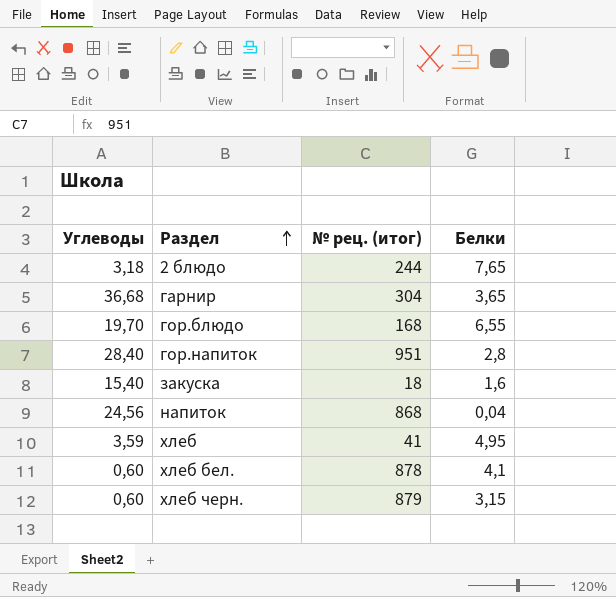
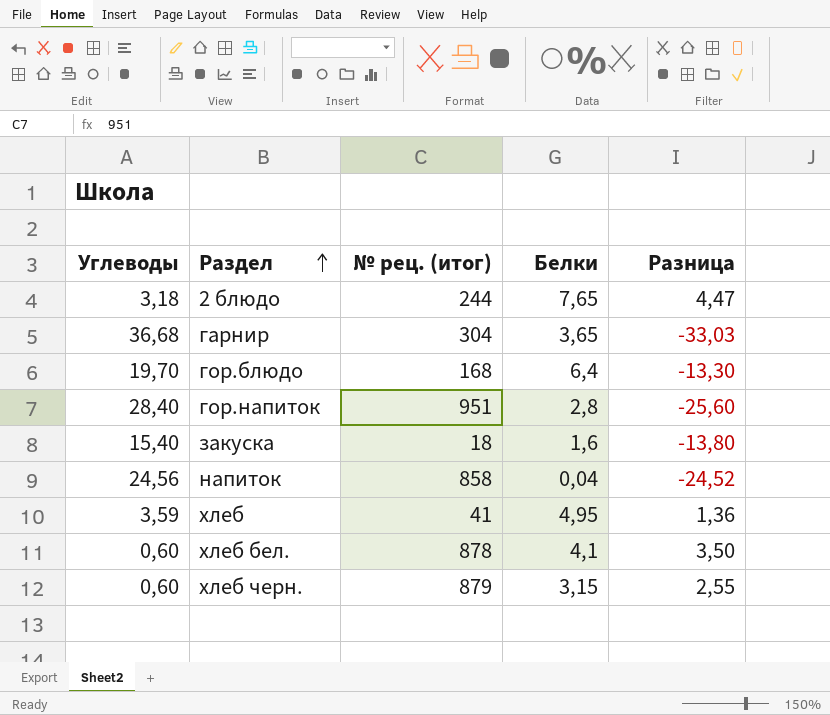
column Разница | formula: none -> [Белки] - [Углеводы]
гор.блюдо | Белки: 6,55 -> 6,4
напиток | № рец. (итог): 868 -> 858

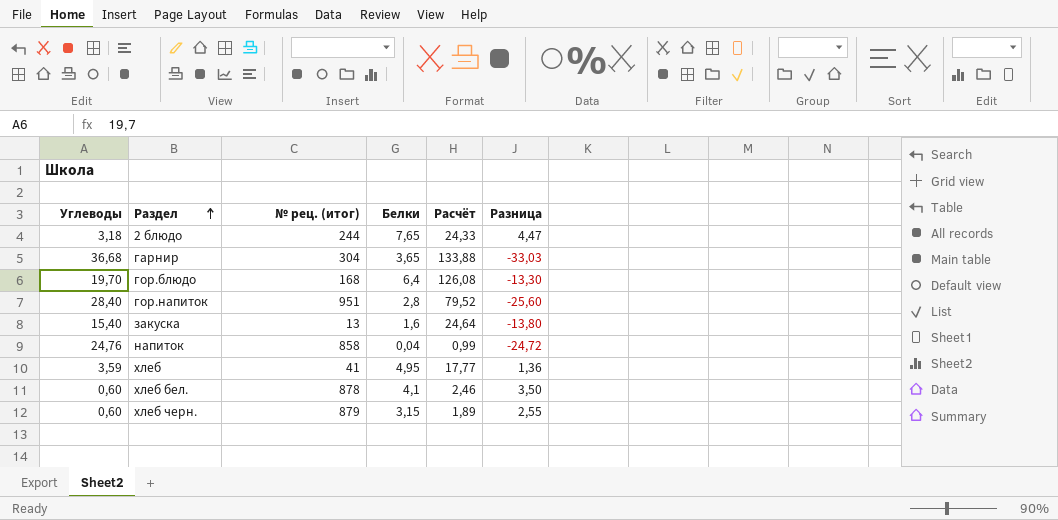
column Расчёт | formula: none -> [Углеводы] * [Белки]
закуска | № рец. (итог): 18 -> 13
напиток | Углеводы: 24,56 -> 24,76
напиток | Разница: -24,52 -> -24,72

